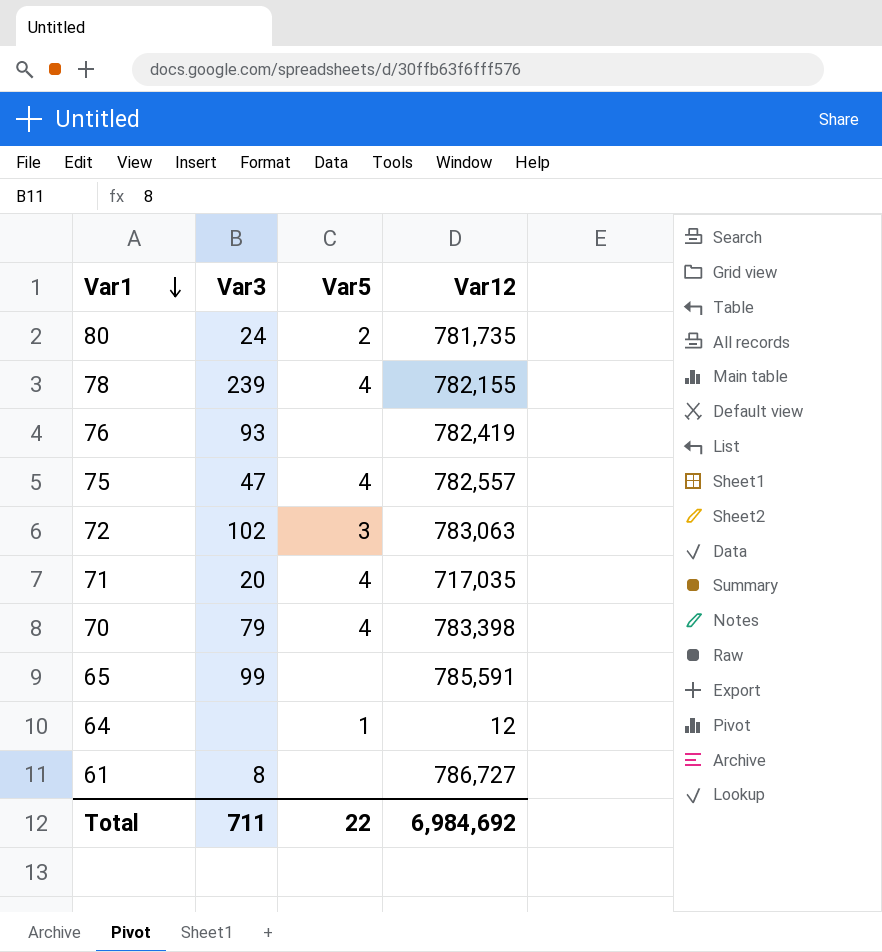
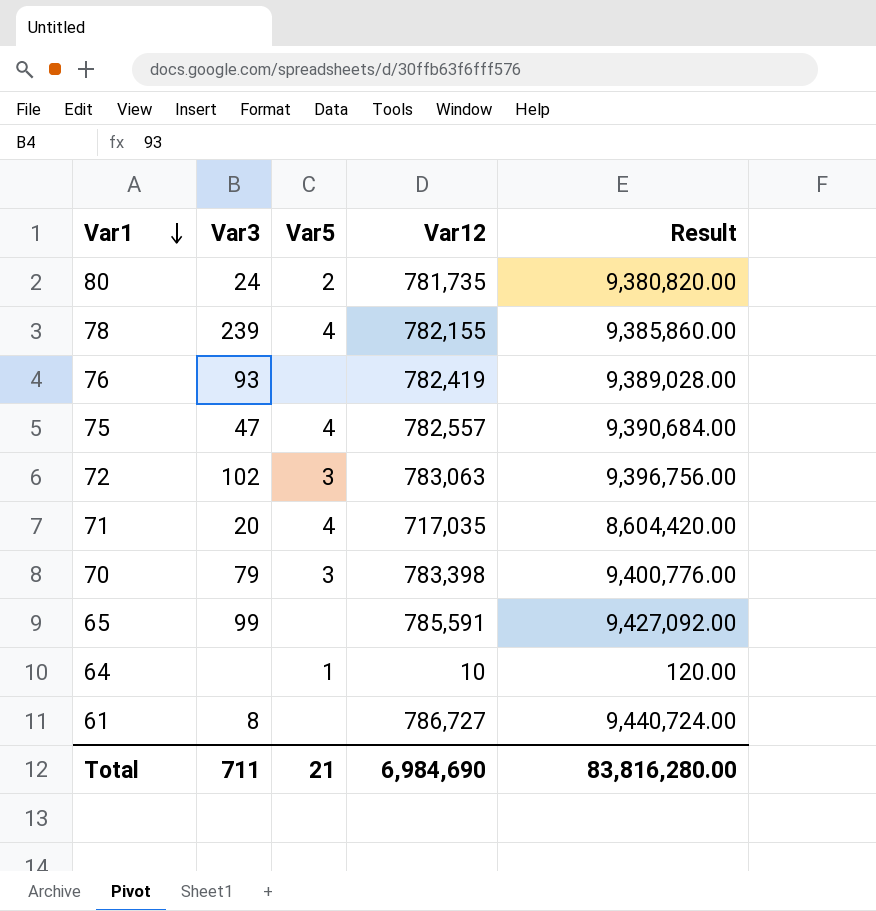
column Result | formula: none -> [Var12] * 12
70 | Var5: 4 -> 3
64 | Var12: 12 -> 10
Total | Var5: 22 -> 21
Total | Var12: 6,984,692 -> 6,984,690

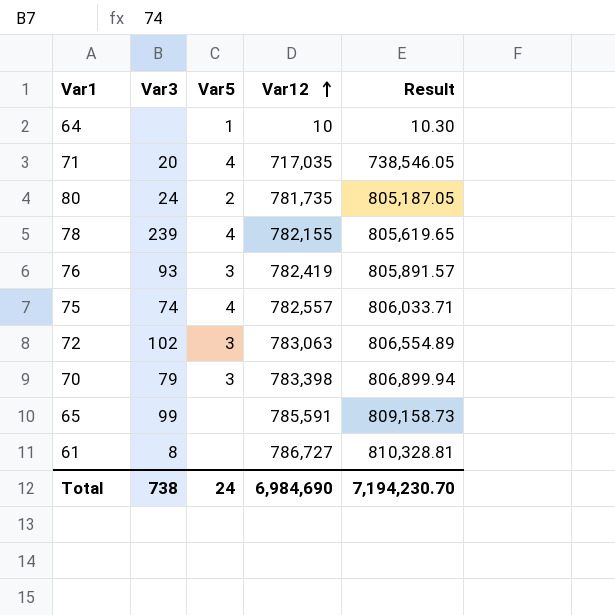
row order: Var1 descending -> Var12 ascending
column Result | formula: [Var12] * 12 -> [Var12] * 1.03
76 | Var5: none -> 3
75 | Var3: 47 -> 74
Total | Var3: 711 -> 738
Total | Var5: 21 -> 24
Total | Result: 83,816,280.00 -> 7,194,230.70

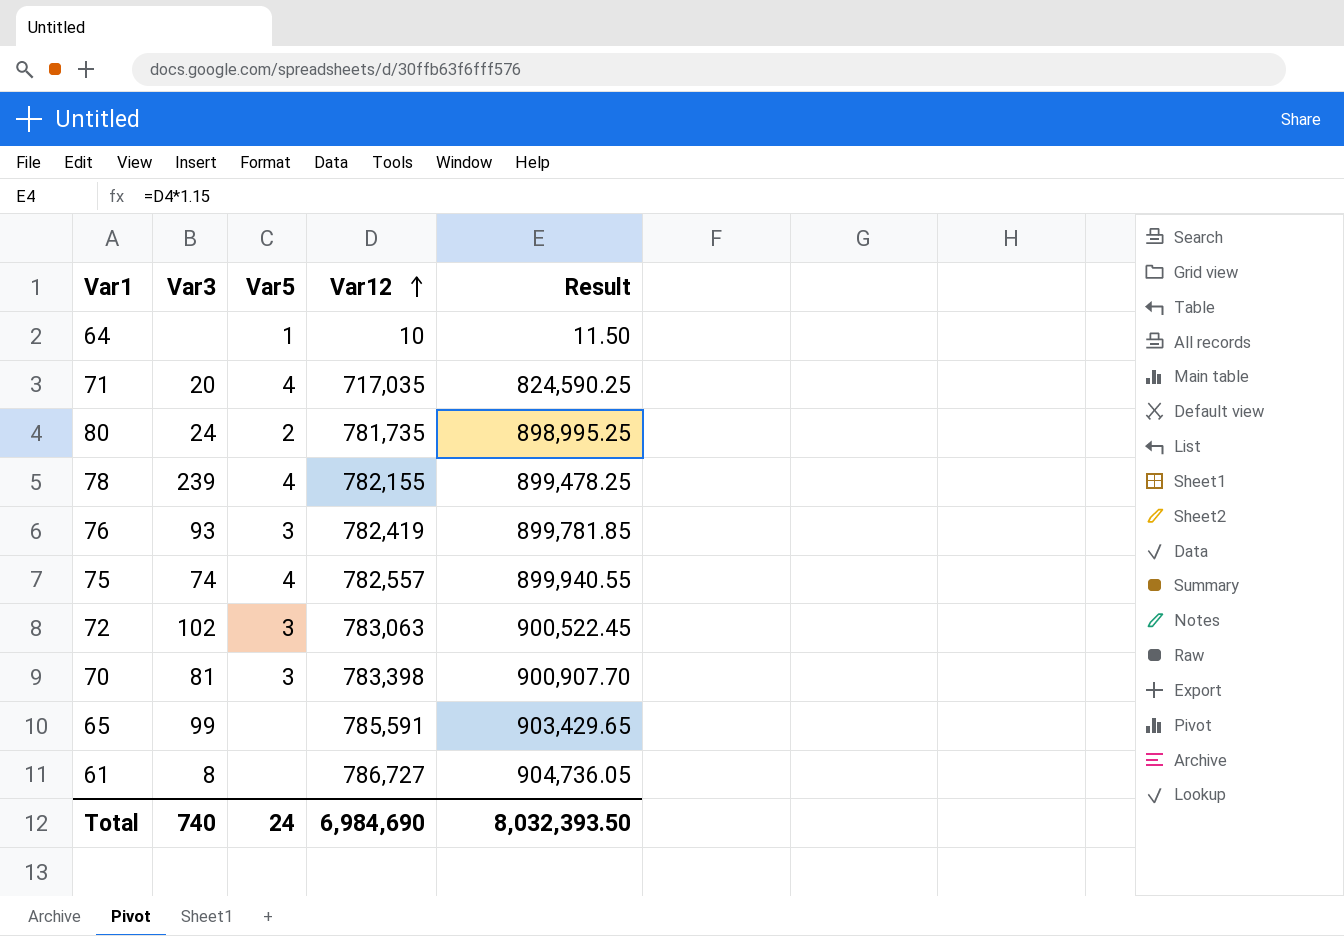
column Result | formula: [Var12] * 1.03 -> [Var12] * 1.15
70 | Var3: 79 -> 81
Total | Var3: 738 -> 740
Total | Result: 7,194,230.70 -> 8,032,393.50

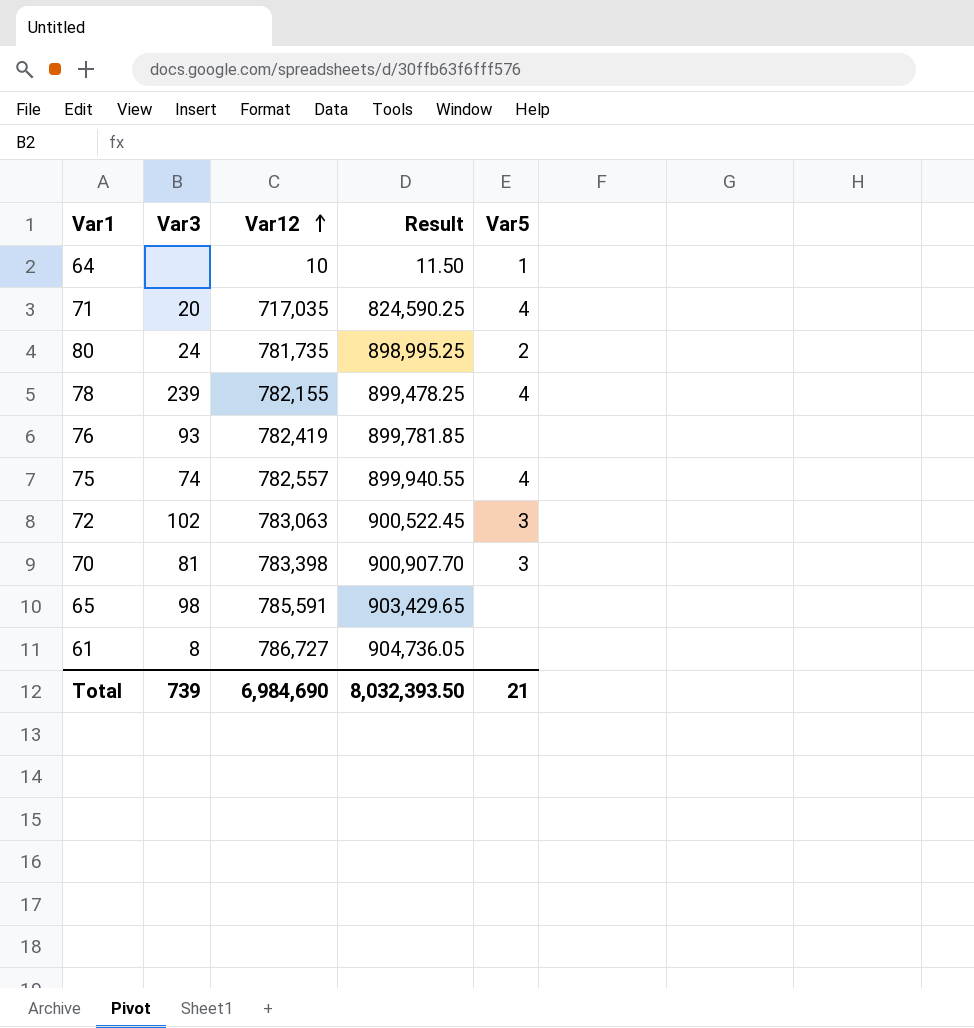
column Var5 | position: 3 -> 5
76 | Var5: 3 -> none
65 | Var3: 99 -> 98
Total | Var3: 740 -> 739
Total | Var5: 24 -> 21

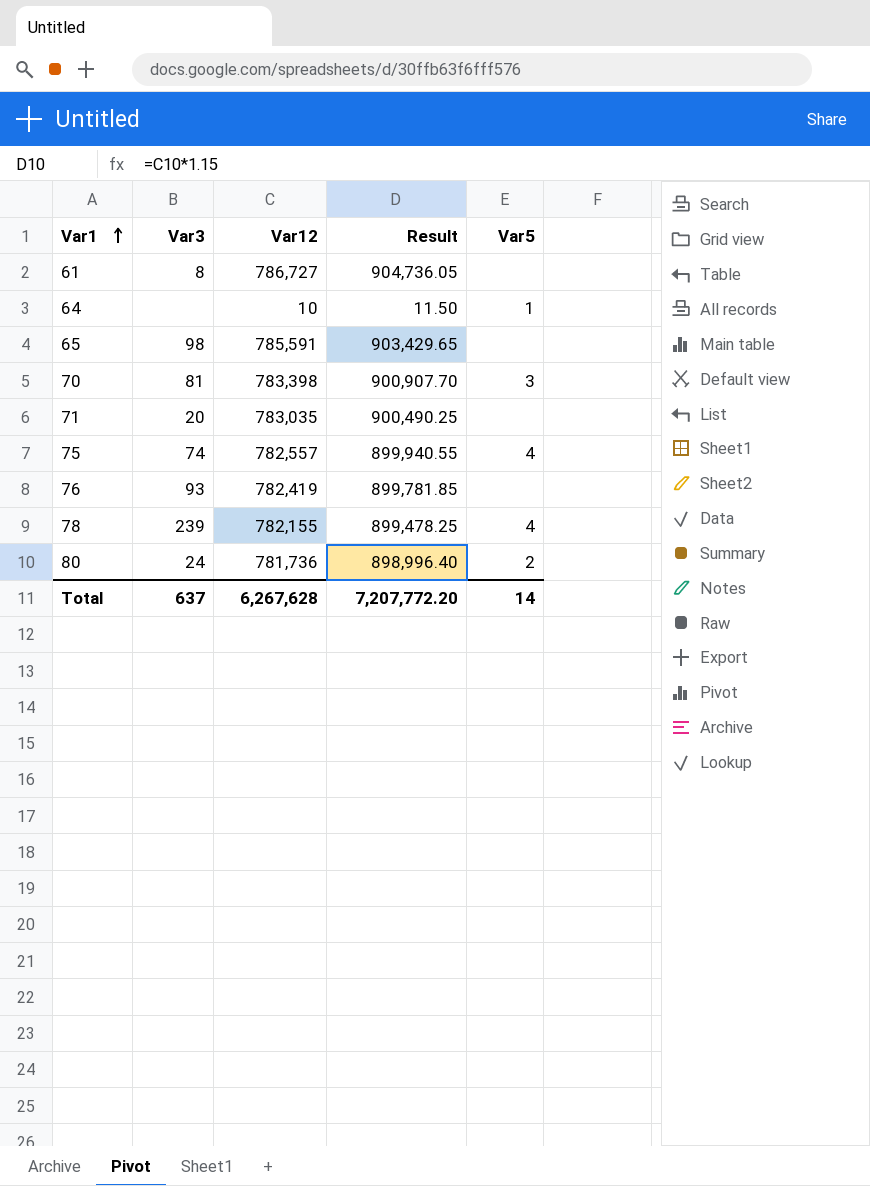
row order: Var12 ascending -> Var1 ascending
row 72: 102 | 783,063 | 900,522.45 | 3 -> none
71 | Var12: 717,035 -> 783,035
71 | Result: 824,590.25 -> 900,490.25
71 | Var5: 4 -> none
80 | Var12: 781,735 -> 781,736
80 | Result: 898,995.25 -> 898,996.40
Total | Var3: 739 -> 637
Total | Var12: 6,984,690 -> 6,267,628
Total | Result: 8,032,393.50 -> 7,207,772.20
Total | Var5: 21 -> 14

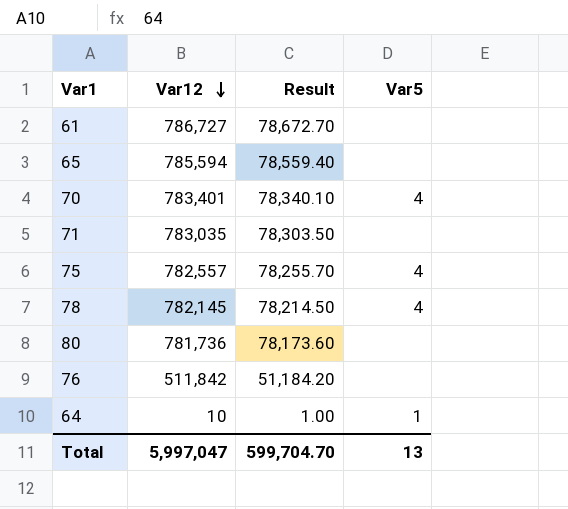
row order: Var1 ascending -> Var12 descending
column Var3 | position: 2 -> none
column Result | formula: [Var12] * 1.15 -> [Var12] * 0.1
65 | Var12: 785,591 -> 785,594
70 | Var12: 783,398 -> 783,401
70 | Var5: 3 -> 4
78 | Var12: 782,155 -> 782,145
80 | Var5: 2 -> none
76 | Var12: 782,419 -> 511,842
Total | Var12: 6,267,628 -> 5,997,047
Total | Result: 7,207,772.20 -> 599,704.70
Total | Var5: 14 -> 13

